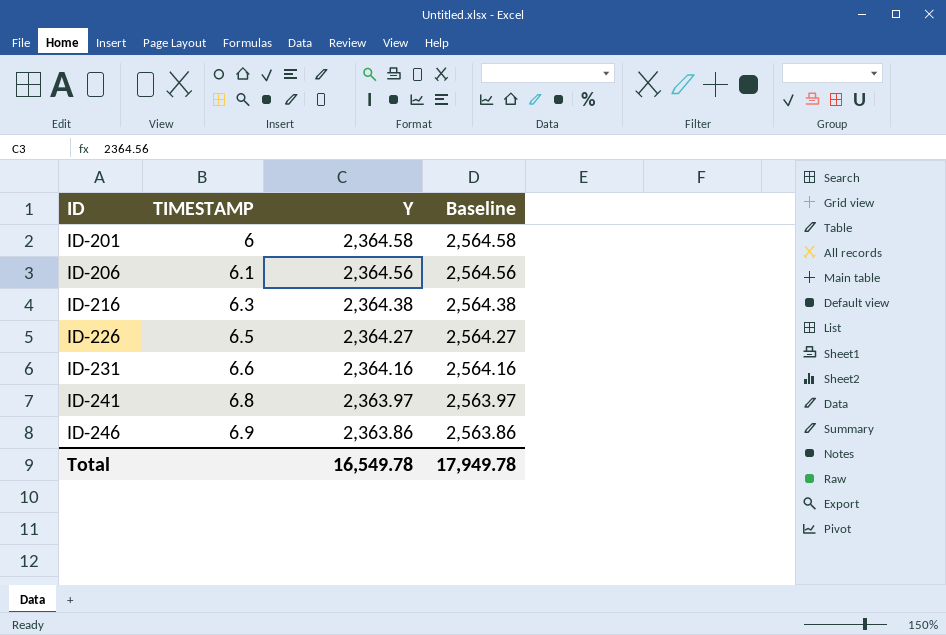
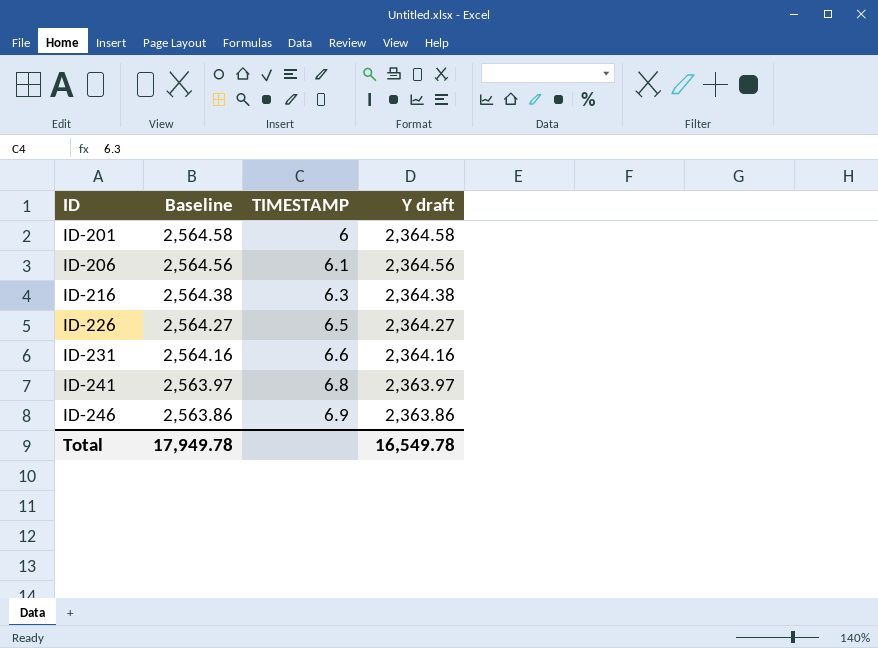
column Baseline | position: 4 -> 2
column name: Y -> Y draft

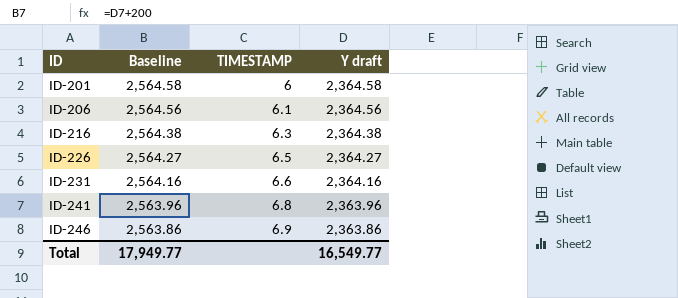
ID-241 | Baseline: 2,563.97 -> 2,563.96
ID-241 | Y draft: 2,363.97 -> 2,363.96
Total | Baseline: 17,949.78 -> 17,949.77
Total | Y draft: 16,549.78 -> 16,549.77

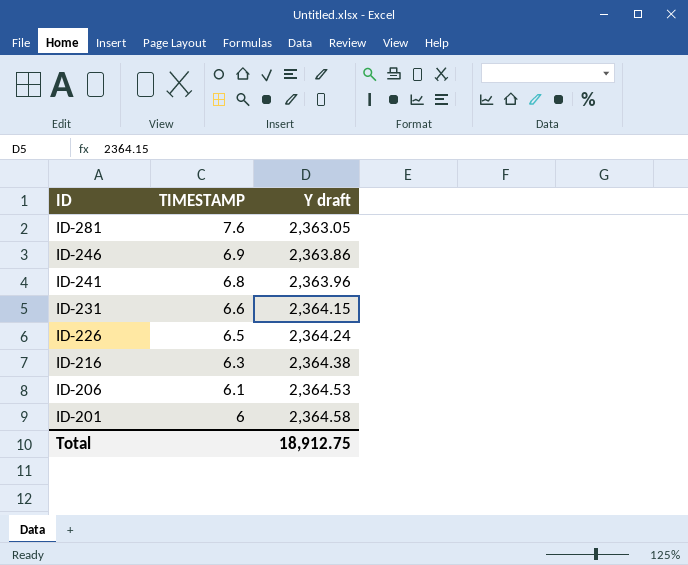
row order: ID ascending -> ID descending
column Baseline | formula: [Y draft] + 200 -> none
row ID-281: none -> 7.6 | 2,363.05
ID-231 | Y draft: 2,364.16 -> 2,364.15
ID-226 | Y draft: 2,364.27 -> 2,364.24
ID-206 | Y draft: 2,364.56 -> 2,364.53
Total | Y draft: 16,549.77 -> 18,912.75

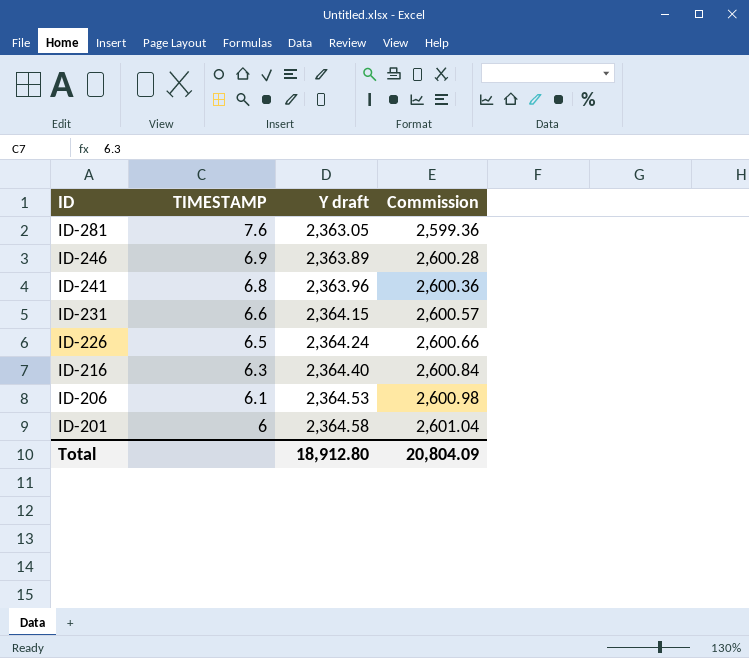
column Commission | formula: none -> [Y draft] * 1.1
ID-246 | Y draft: 2,363.86 -> 2,363.89
ID-216 | Y draft: 2,364.38 -> 2,364.40
Total | Y draft: 18,912.75 -> 18,912.80

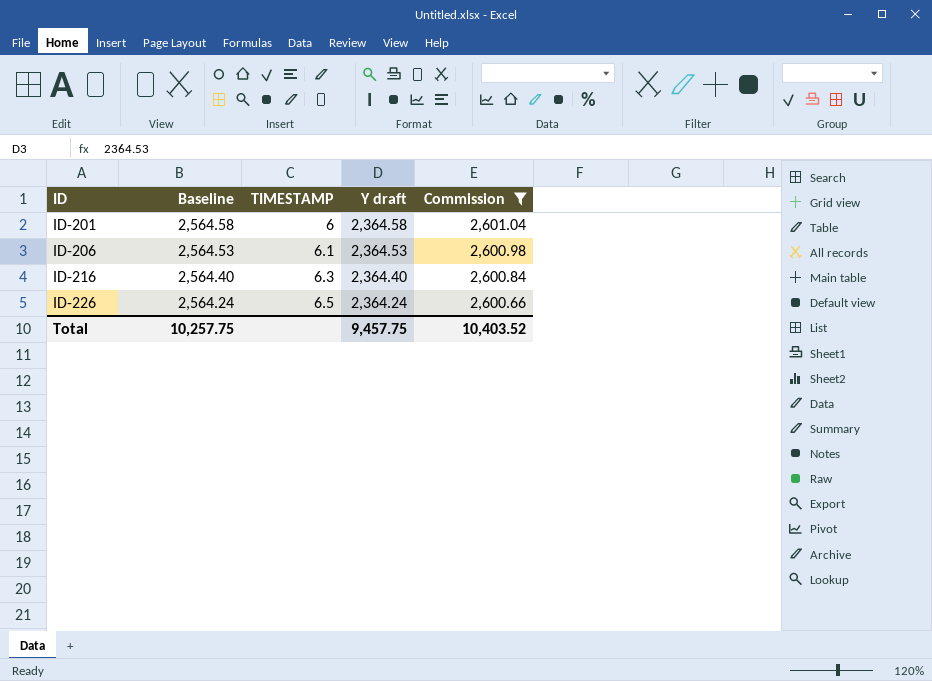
filter: none -> Commission >= 2,600.66
row order: ID descending -> ID ascending
column Baseline | formula: none -> [Y draft] + 200
Total | Y draft: 18,912.80 -> 9,457.75
Total | Commission: 20,804.09 -> 10,403.52

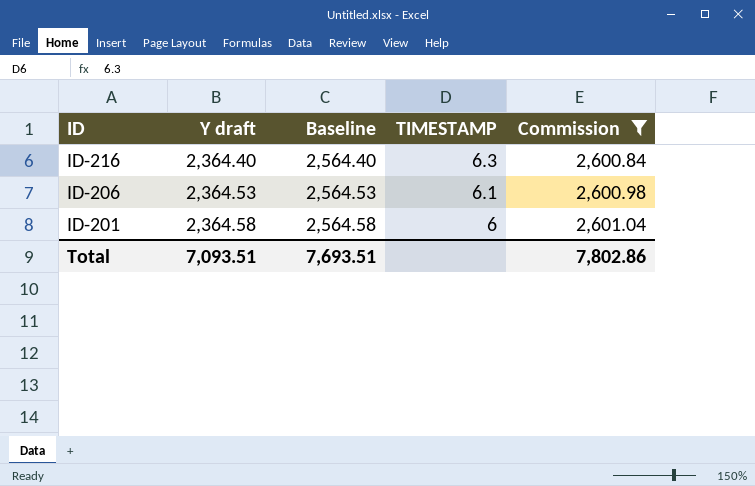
row order: ID ascending -> ID descending
column Y draft | position: 4 -> 2
row ID-226: 2,564.24 | 6.5 | 2,364.24 | 2,600.66 -> none
Total | Y draft: 9,457.75 -> 7,093.51
Total | Baseline: 10,257.75 -> 7,693.51
Total | Commission: 10,403.52 -> 7,802.86

